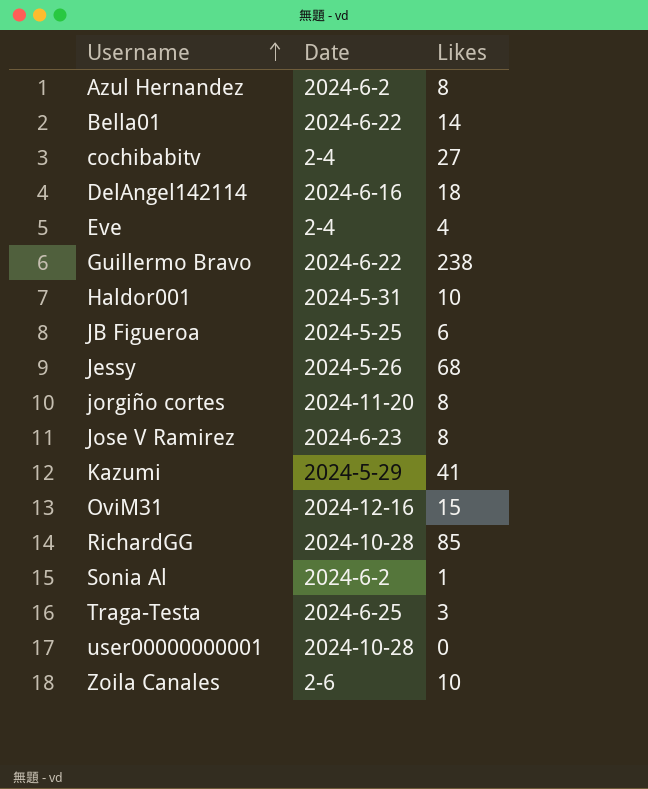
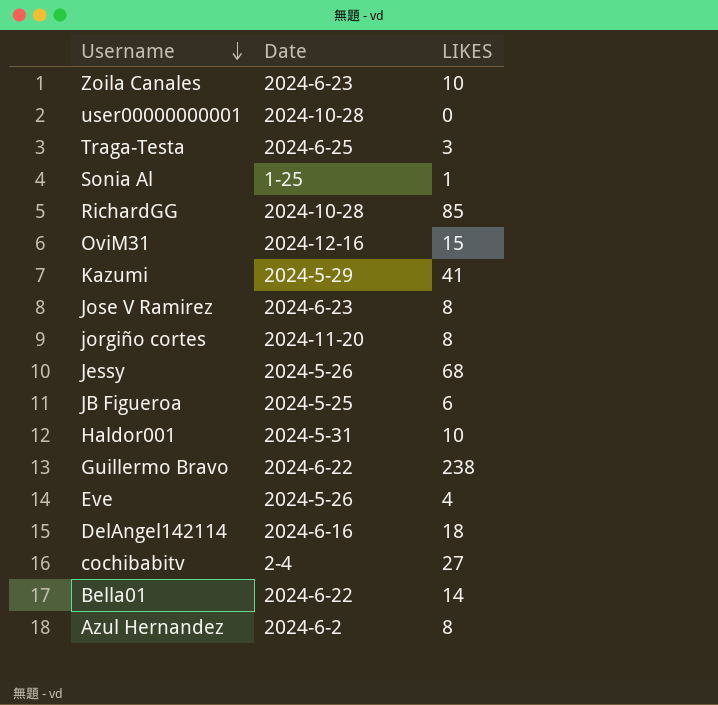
row order: Username ascending -> Username descending
column name: Likes -> LIKES
Zoila Canales | Date: 2-6 -> 2024-6-23
Sonia Al | Date: 2024-6-2 -> 1-25
Eve | Date: 2-4 -> 2024-5-26

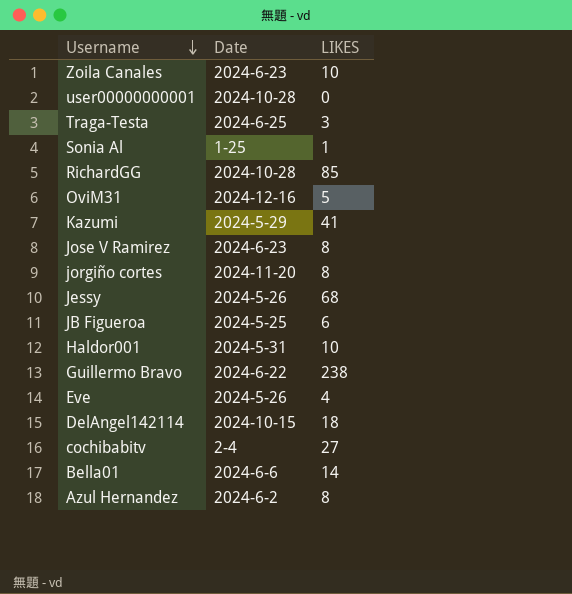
OviM31 | LIKES: 15 -> 5
DelAngel142114 | Date: 2024-6-16 -> 2024-10-15
Bella01 | Date: 2024-6-22 -> 2024-6-6

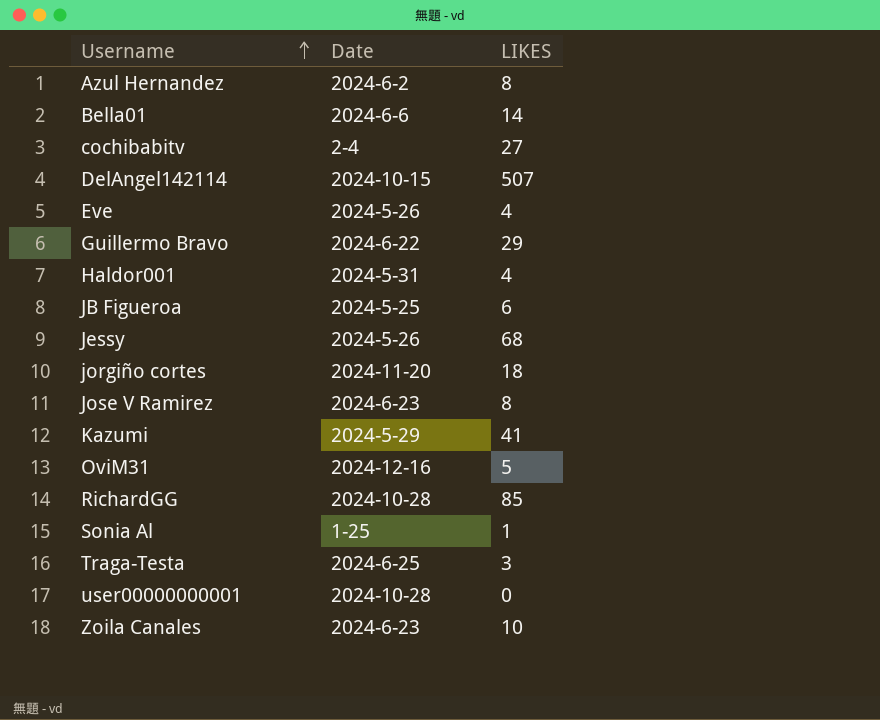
row order: Username descending -> Username ascending
DelAngel142114 | LIKES: 18 -> 507
Guillermo Bravo | LIKES: 238 -> 29
Haldor001 | LIKES: 10 -> 4
jorgiño cortes | LIKES: 8 -> 18

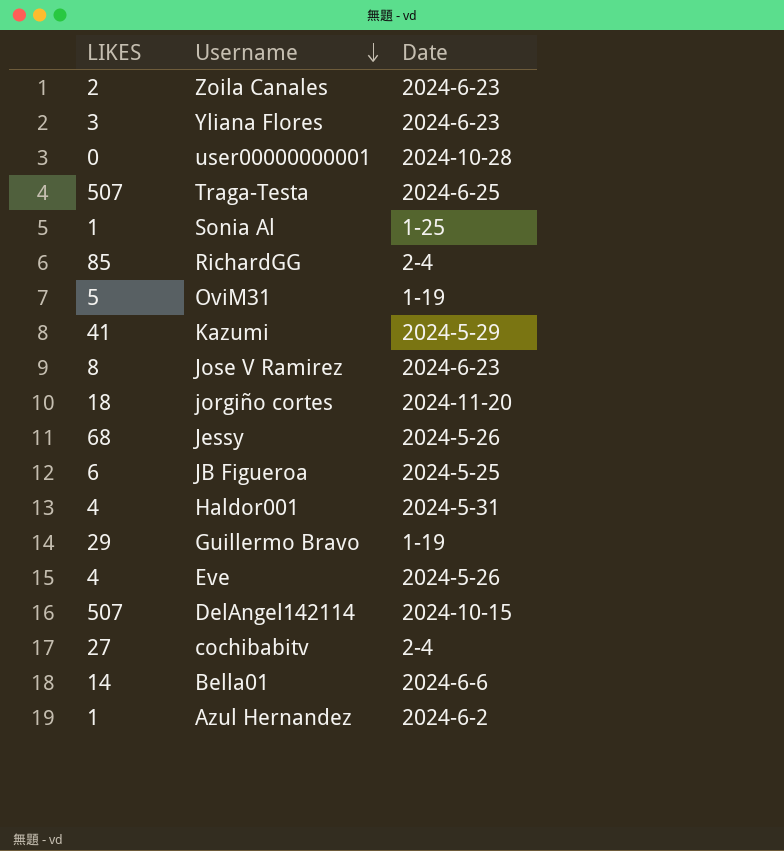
row order: Username ascending -> Username descending
column LIKES | position: 3 -> 1
Zoila Canales | LIKES: 10 -> 2
row Yliana Flores: none -> 3 | 2024-6-23
Traga-Testa | LIKES: 3 -> 507
RichardGG | Date: 2024-10-28 -> 2-4
OviM31 | Date: 2024-12-16 -> 1-19
Guillermo Bravo | Date: 2024-6-22 -> 1-19
Azul Hernandez | LIKES: 8 -> 1

